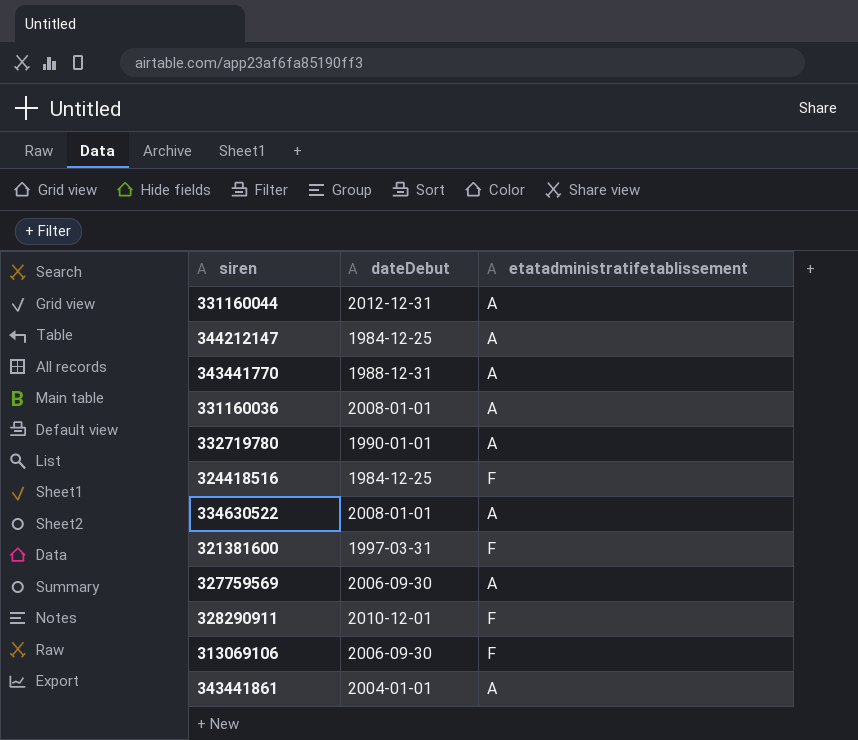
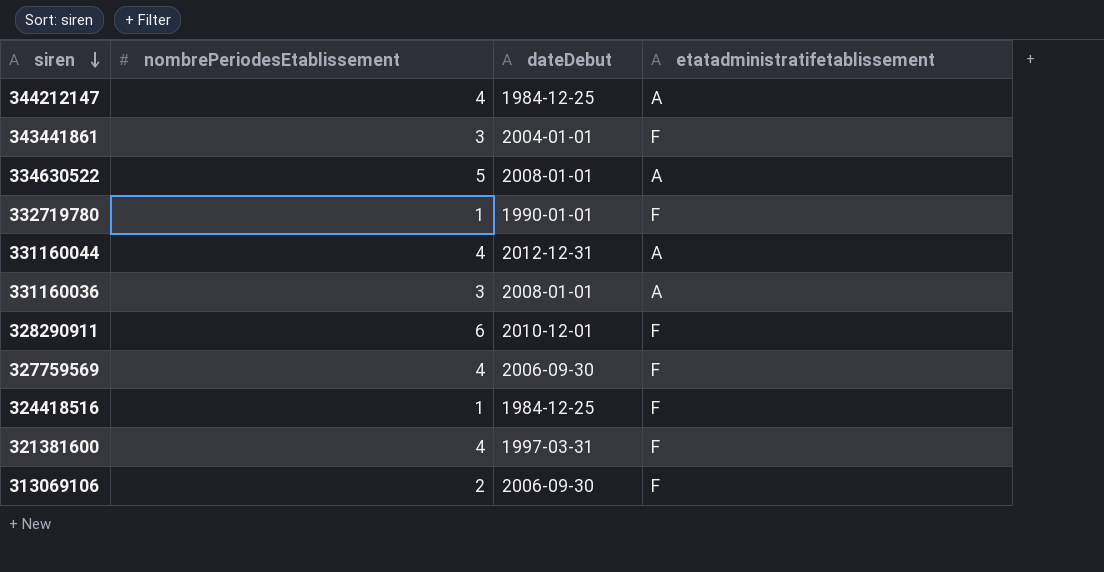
row order: none -> siren descending
column nombrePeriodesEtablissement | position: none -> 2
row 343441770: 1988-12-31 | A -> none
343441861 | etatadministratifetablissement: A -> F
332719780 | etatadministratifetablissement: A -> F
327759569 | etatadministratifetablissement: A -> F

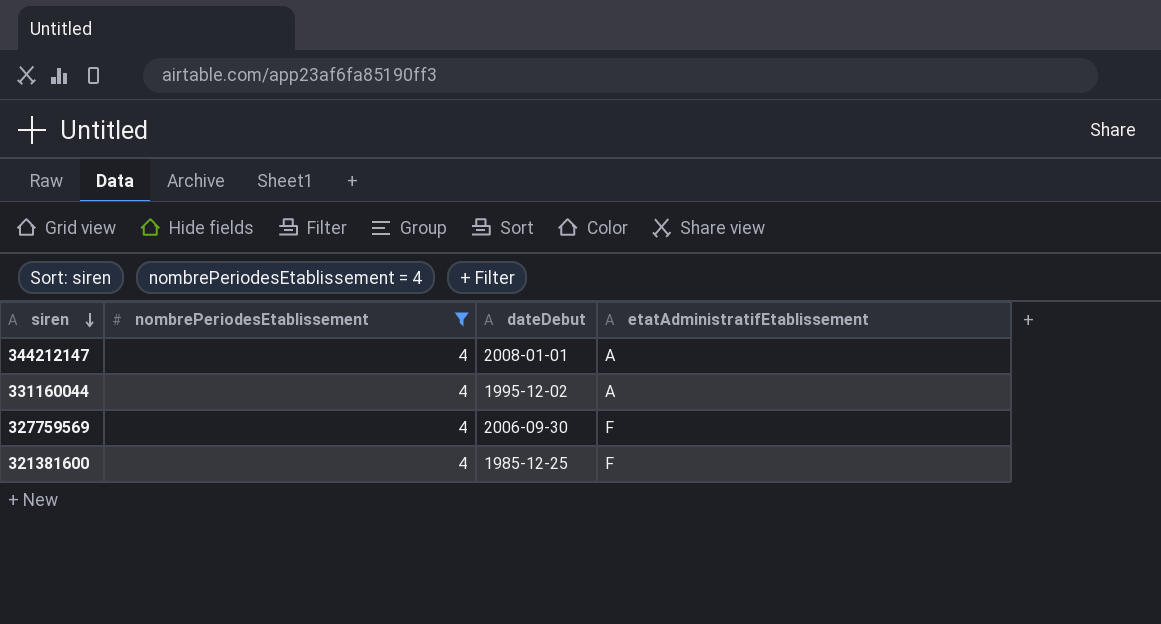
filter: none -> nombrePeriodesEtablissement = 4
column name: etatadministratifetablissement -> etatAdministratifEtablissement
344212147 | dateDebut: 1984-12-25 -> 2008-01-01
331160044 | dateDebut: 2012-12-31 -> 1995-12-02
321381600 | dateDebut: 1997-03-31 -> 1985-12-25

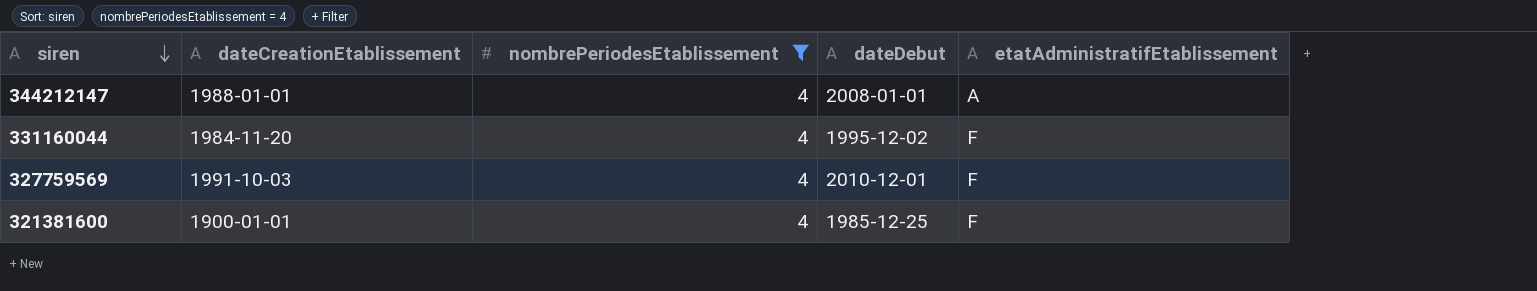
column dateCreationEtablissement | position: none -> 2
331160044 | etatAdministratifEtablissement: A -> F
327759569 | dateDebut: 2006-09-30 -> 2010-12-01

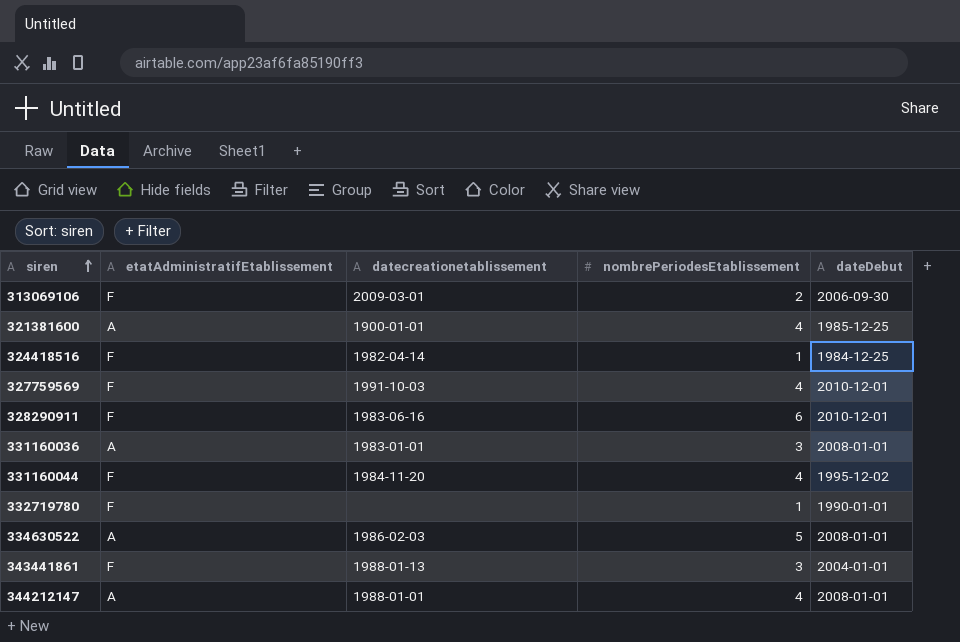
filter: nombrePeriodesEtablissement = 4 -> none
row order: siren descending -> siren ascending
column etatAdministratifEtablissement | position: 5 -> 2
column name: dateCreationEtablissement -> datecreationetablissement
321381600 | etatAdministratifEtablissement: F -> A

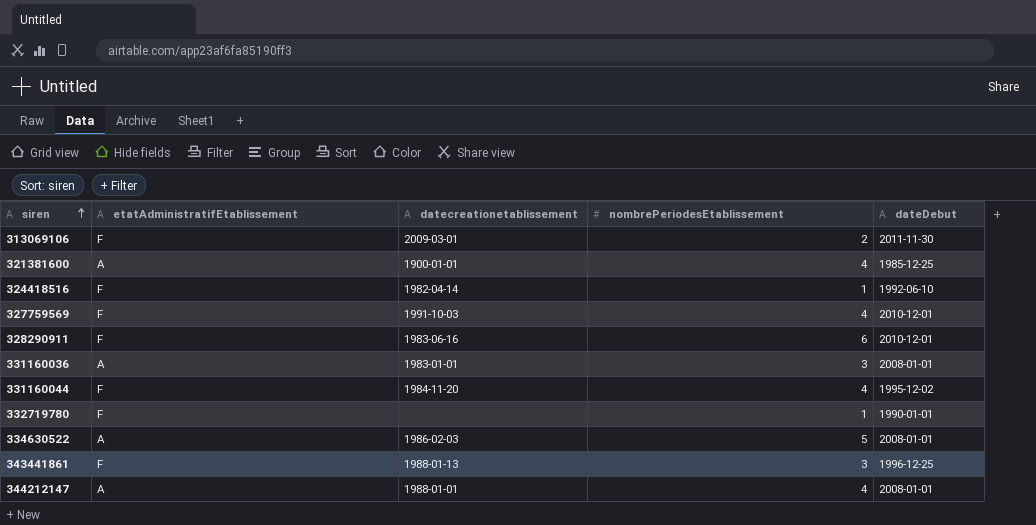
313069106 | dateDebut: 2006-09-30 -> 2011-11-30
324418516 | dateDebut: 1984-12-25 -> 1992-06-10
343441861 | dateDebut: 2004-01-01 -> 1996-12-25

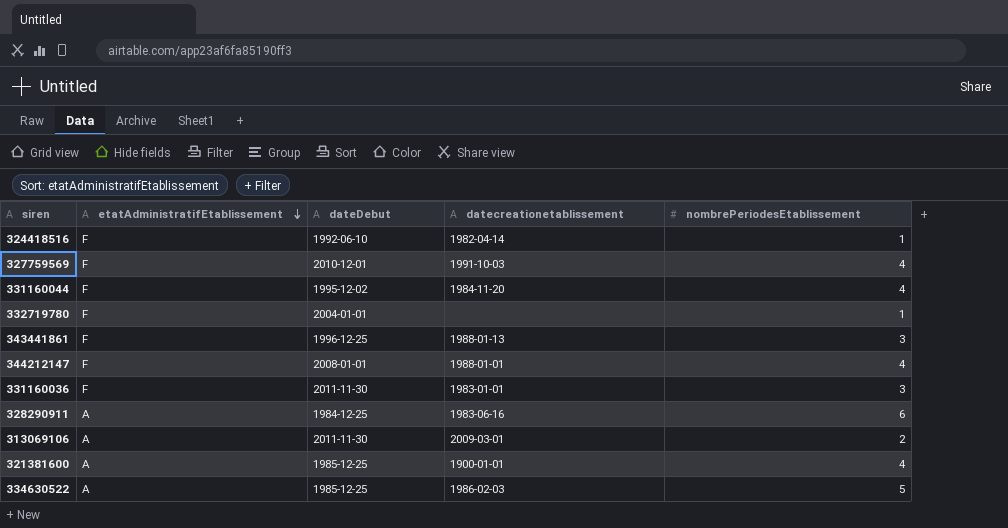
row order: siren ascending -> etatAdministratifEtablissement descending
column dateDebut | position: 5 -> 3
332719780 | dateDebut: 1990-01-01 -> 2004-01-01
344212147 | etatAdministratifEtablissement: A -> F
331160036 | etatAdministratifEtablissement: A -> F
331160036 | dateDebut: 2008-01-01 -> 2011-11-30
328290911 | etatAdministratifEtablissement: F -> A
328290911 | dateDebut: 2010-12-01 -> 1984-12-25
313069106 | etatAdministratifEtablissement: F -> A
334630522 | dateDebut: 2008-01-01 -> 1985-12-25

